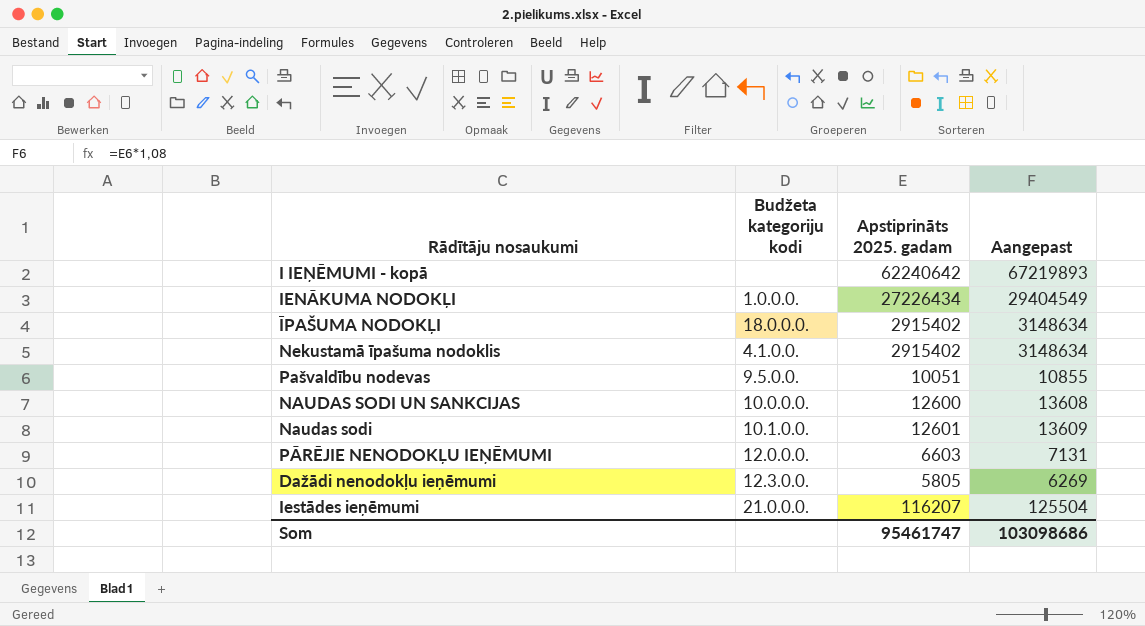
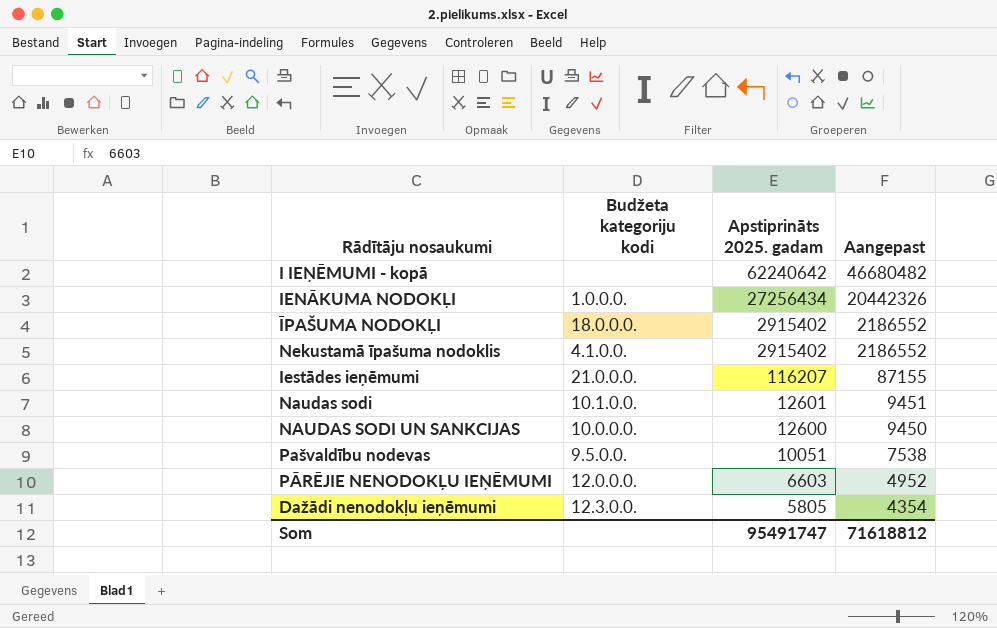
row order: none -> Apstiprināts 2025. gadam descending
column Aangepast | formula: [Apstiprināts 2025. gadam] * 1,08 -> [Apstiprināts 2025. gadam] * 0,75
IENĀKUMA NODOKĻI | Apstiprināts 2025. gadam: 27226434 -> 27256434
Som | Apstiprināts 2025. gadam: 95461747 -> 95491747
Som | Aangepast: 103098686 -> 71618812

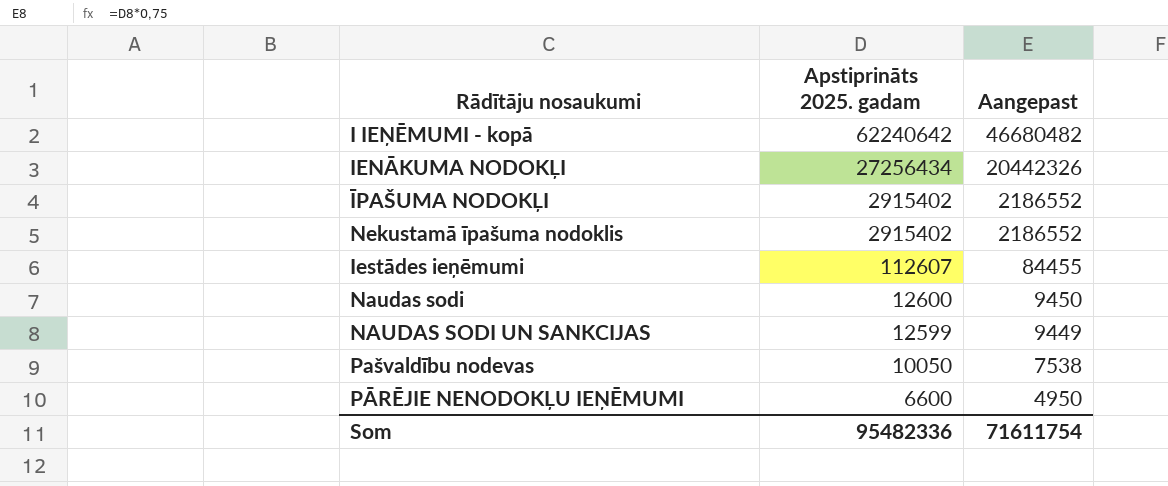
column Budžeta kategoriju kodi | position: 2 -> none
row Dažādi nenodokļu ieņēmumi: 12.3.0.0. | 5805 | 4354 -> none
Iestādes ieņēmumi | Apstiprināts 2025. gadam: 116207 -> 112607
Iestādes ieņēmumi | Aangepast: 87155 -> 84455
Naudas sodi | Apstiprināts 2025. gadam: 12601 -> 12600
Naudas sodi | Aangepast: 9451 -> 9450
NAUDAS SODI UN SANKCIJAS | Apstiprināts 2025. gadam: 12600 -> 12599
NAUDAS SODI UN SANKCIJAS | Aangepast: 9450 -> 9449
Pašvaldību nodevas | Apstiprināts 2025. gadam: 10051 -> 10050
PĀRĒJIE NENODOKĻU IEŅĒMUMI | Apstiprināts 2025. gadam: 6603 -> 6600
PĀRĒJIE NENODOKĻU IEŅĒMUMI | Aangepast: 4952 -> 4950
Som | Apstiprināts 2025. gadam: 95491747 -> 95482336
Som | Aangepast: 71618812 -> 71611754

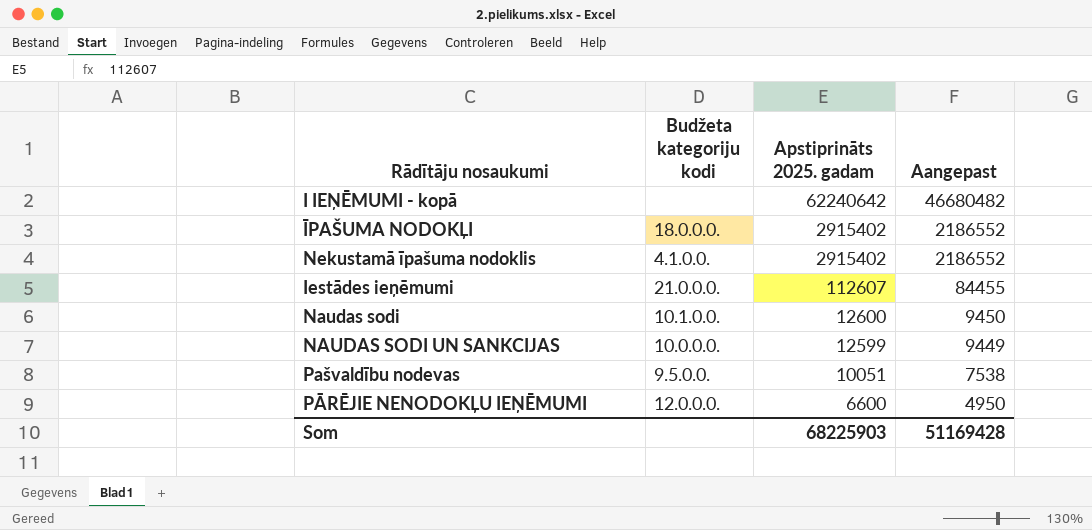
column Budžeta kategoriju kodi | position: none -> 2
row IENĀKUMA NODOKĻI: 27256434 | 20442326 -> none
Pašvaldību nodevas | Apstiprināts 2025. gadam: 10050 -> 10051
Som | Apstiprināts 2025. gadam: 95482336 -> 68225903
Som | Aangepast: 71611754 -> 51169428

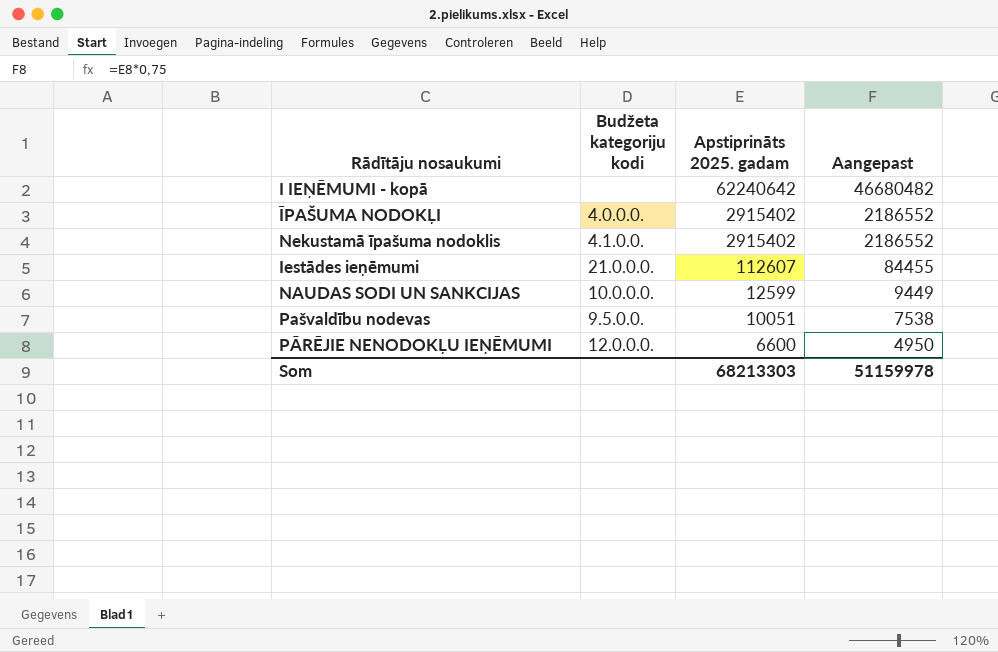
row Naudas sodi: 10.1.0.0. | 12600 | 9450 -> none
ĪPAŠUMA NODOKĻI | Budžeta kategoriju kodi: 18.0.0.0. -> 4.0.0.0.
Som | Apstiprināts 2025. gadam: 68225903 -> 68213303
Som | Aangepast: 51169428 -> 51159978

